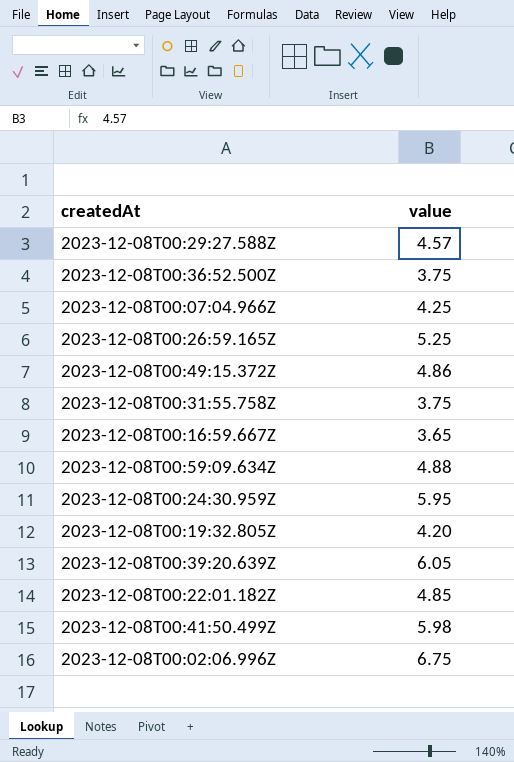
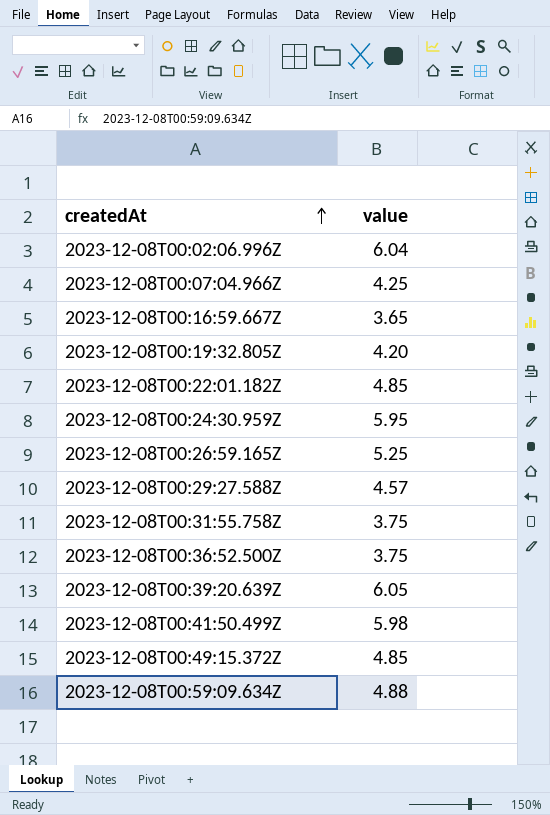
row order: none -> createdAt ascending
2023-12-08T00:02:06.996Z | value: 6.75 -> 6.04
2023-12-08T00:49:15.372Z | value: 4.86 -> 4.85

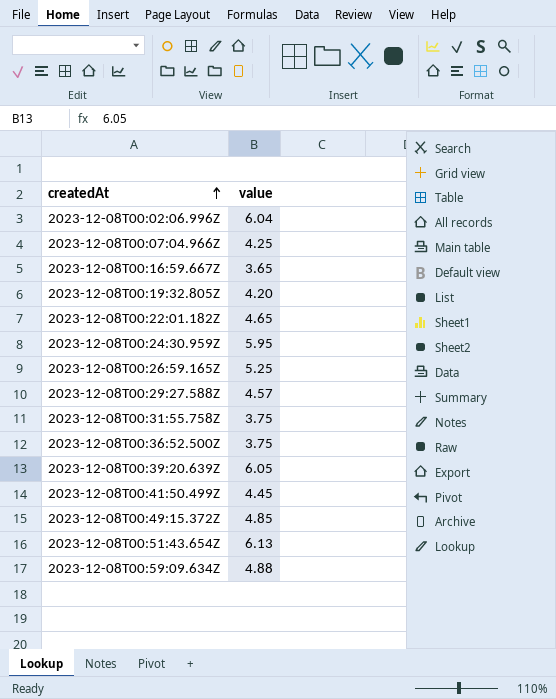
2023-12-08T00:22:01.182Z | value: 4.85 -> 4.65
2023-12-08T00:41:50.499Z | value: 5.98 -> 4.45
row 2023-12-08T00:51:43.654Z: none -> 6.13

